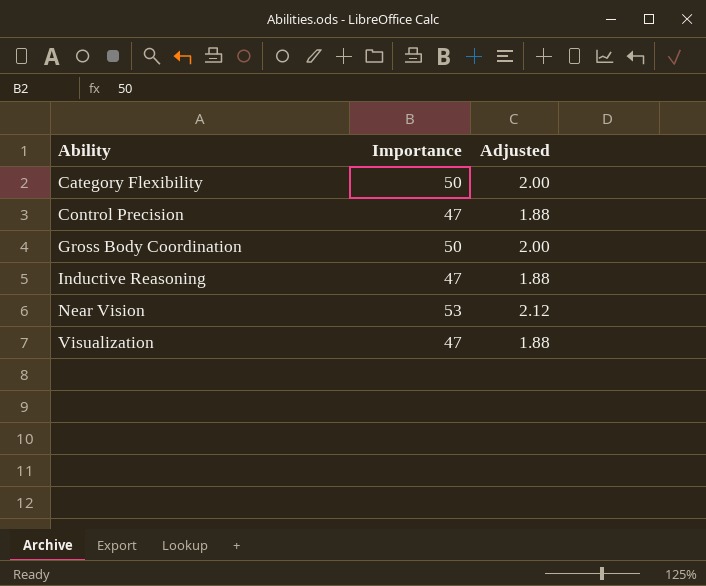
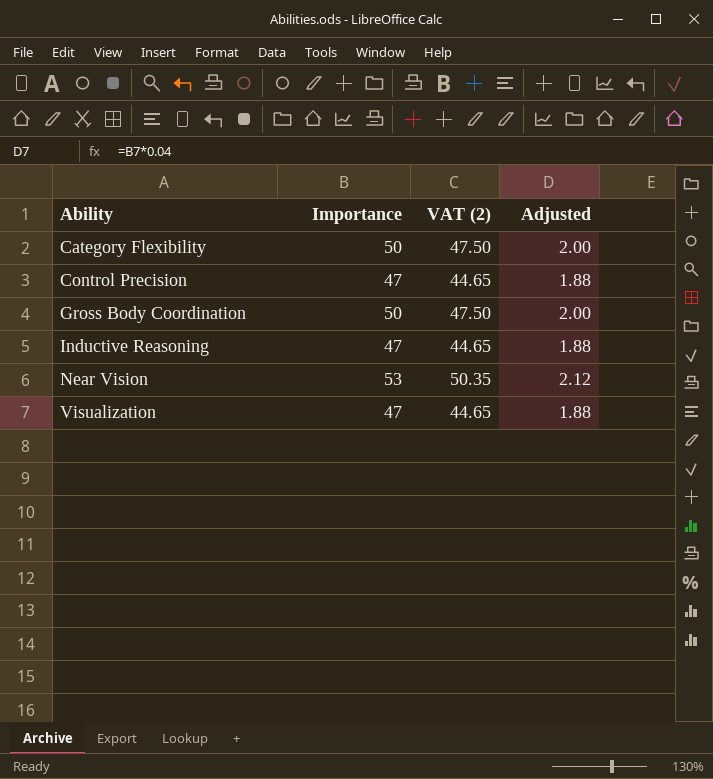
column VAT (2) | formula: none -> [Importance] * 0.95

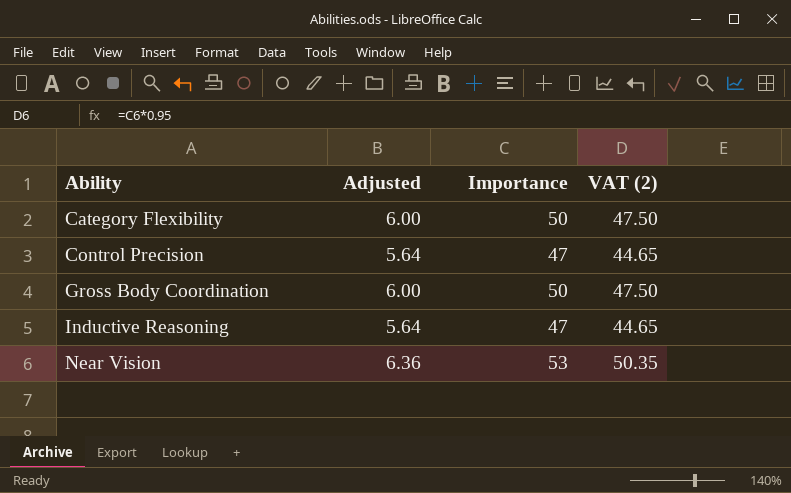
column Adjusted | formula: [Importance] * 0.04 -> [Importance] * 0.12
column Adjusted | position: 4 -> 2
row Visualization: 47 | 44.65 | 1.88 -> none

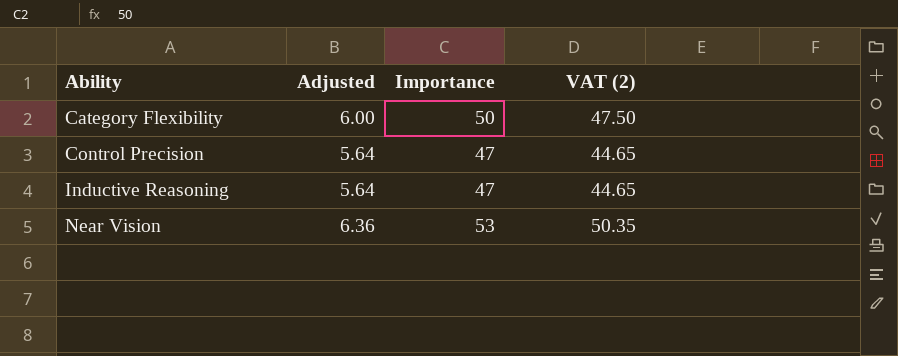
row Gross Body Coordination: 6.00 | 50 | 47.50 -> none

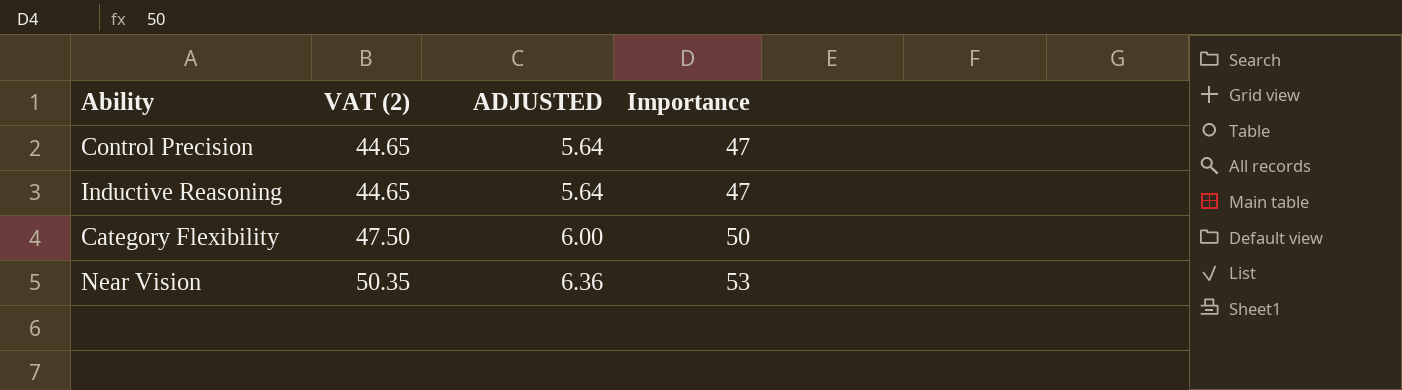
row order: Ability ascending -> VAT (2) ascending
column VAT (2) | position: 4 -> 2
column name: Adjusted -> ADJUSTED

